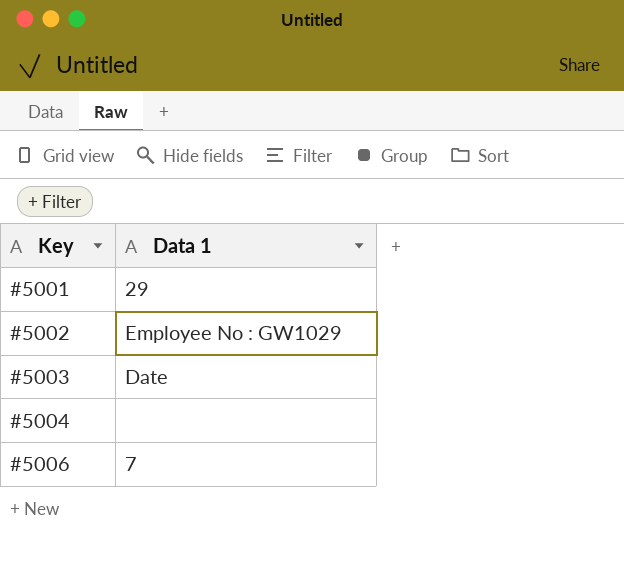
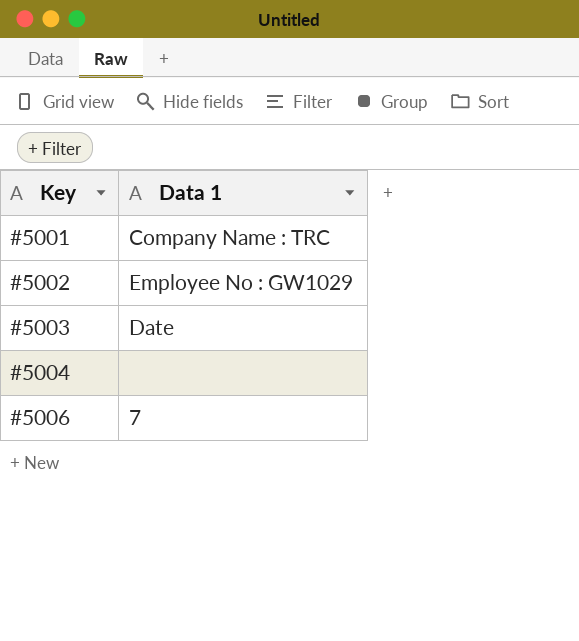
#5001 | Data 1: 29 -> Company Name : TRC

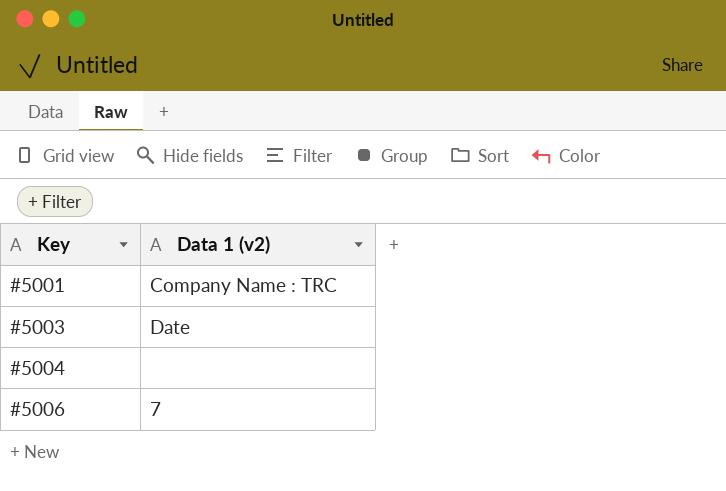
column name: Data 1 -> Data 1 (v2)
row #5002: Employee No : GW1029 -> none

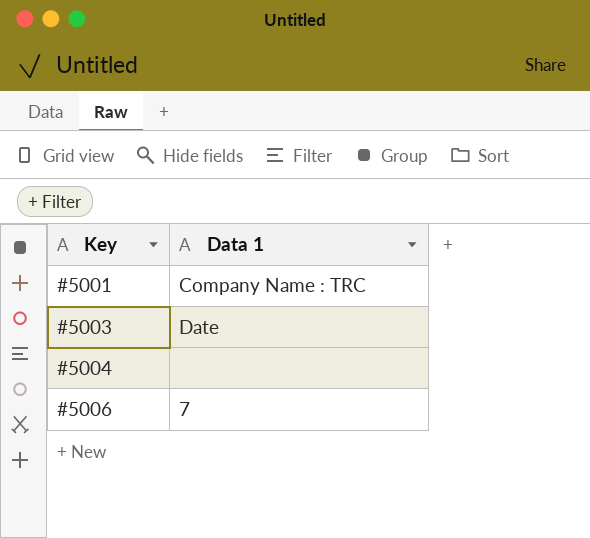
column name: Data 1 (v2) -> Data 1

